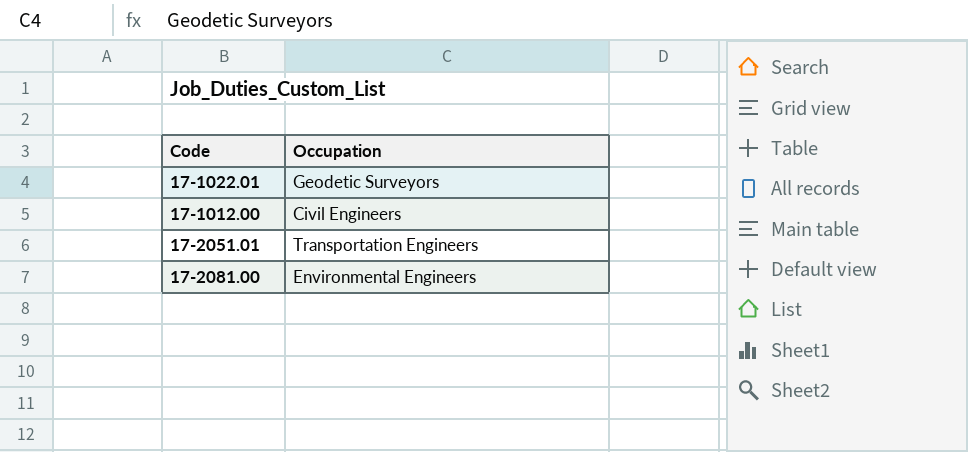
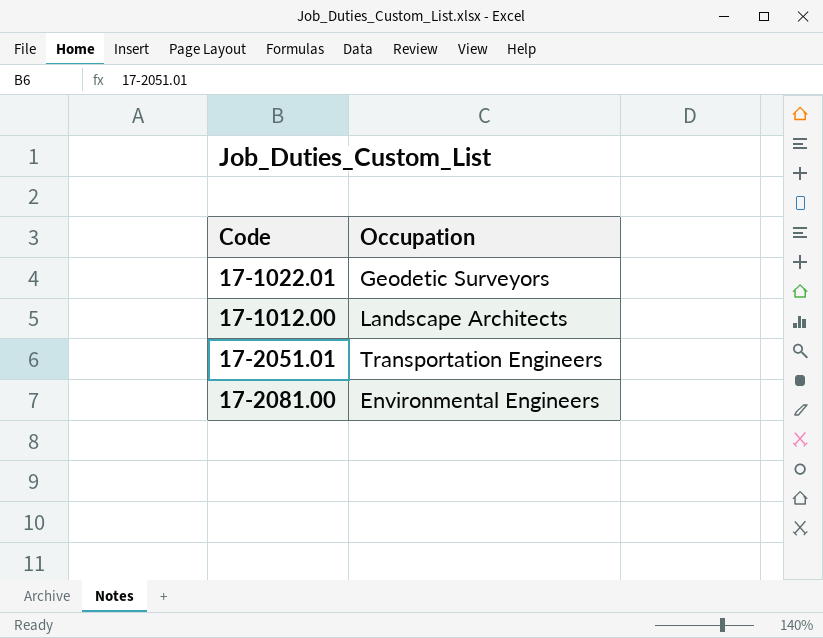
17-1012.00 | Occupation: Civil Engineers -> Landscape Architects

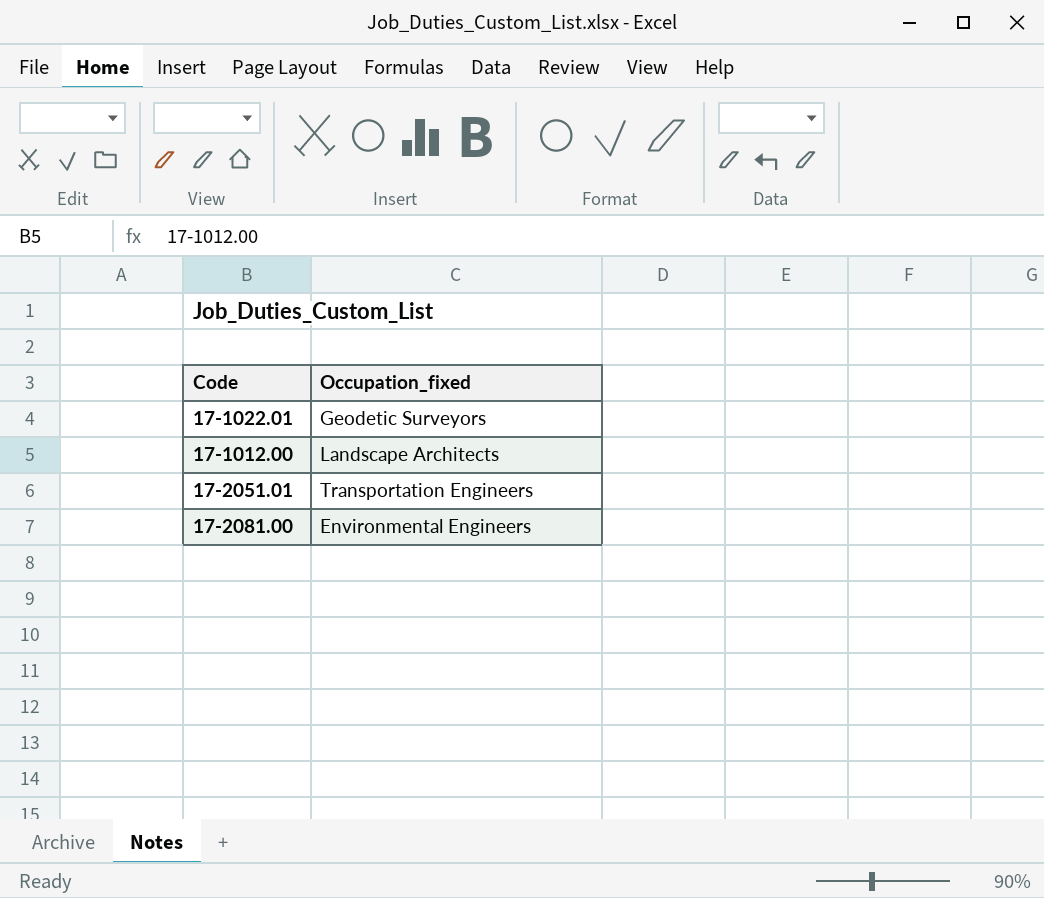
column name: Occupation -> Occupation_fixed

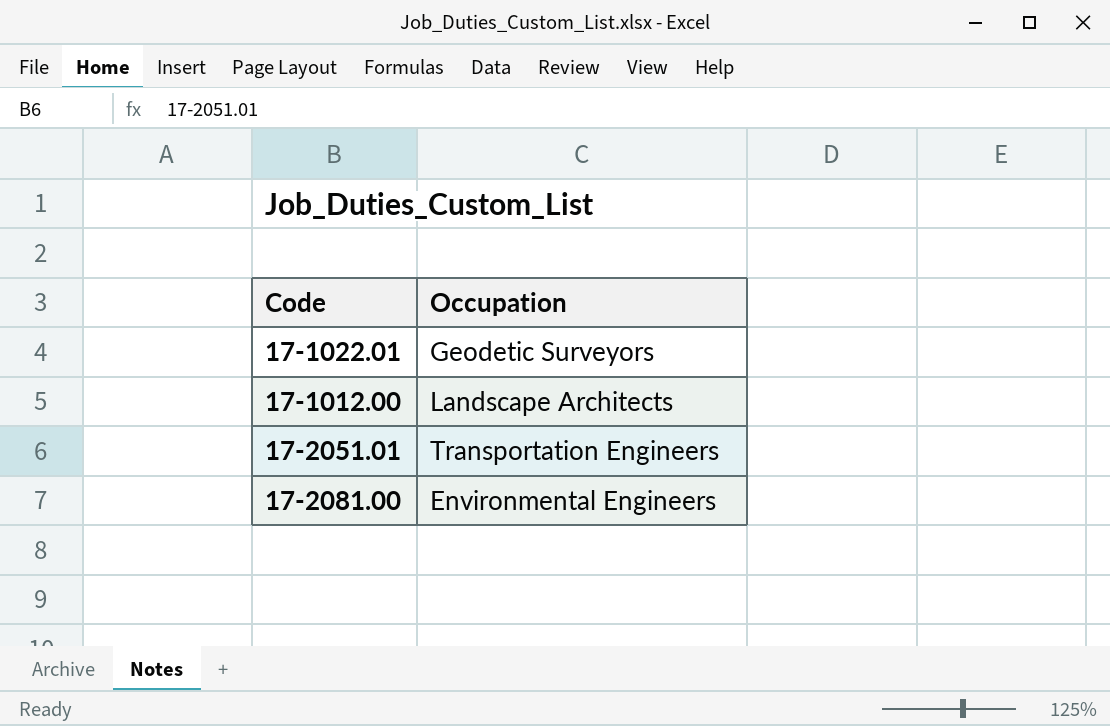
column name: Occupation_fixed -> Occupation

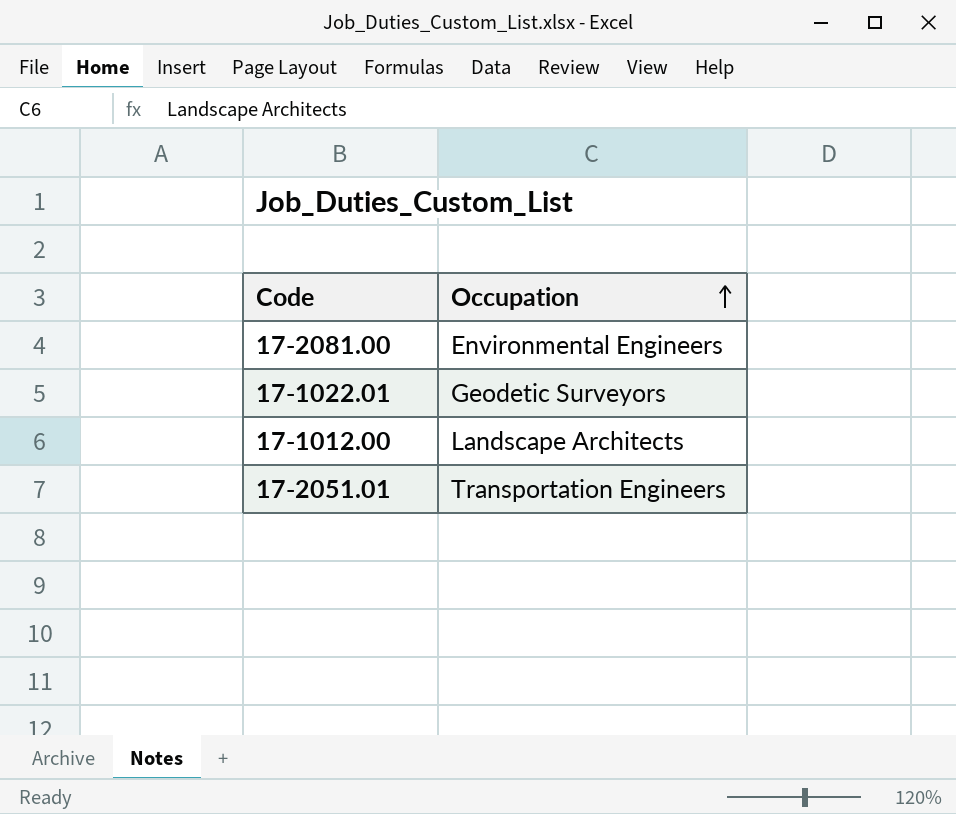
row order: none -> Occupation ascending

